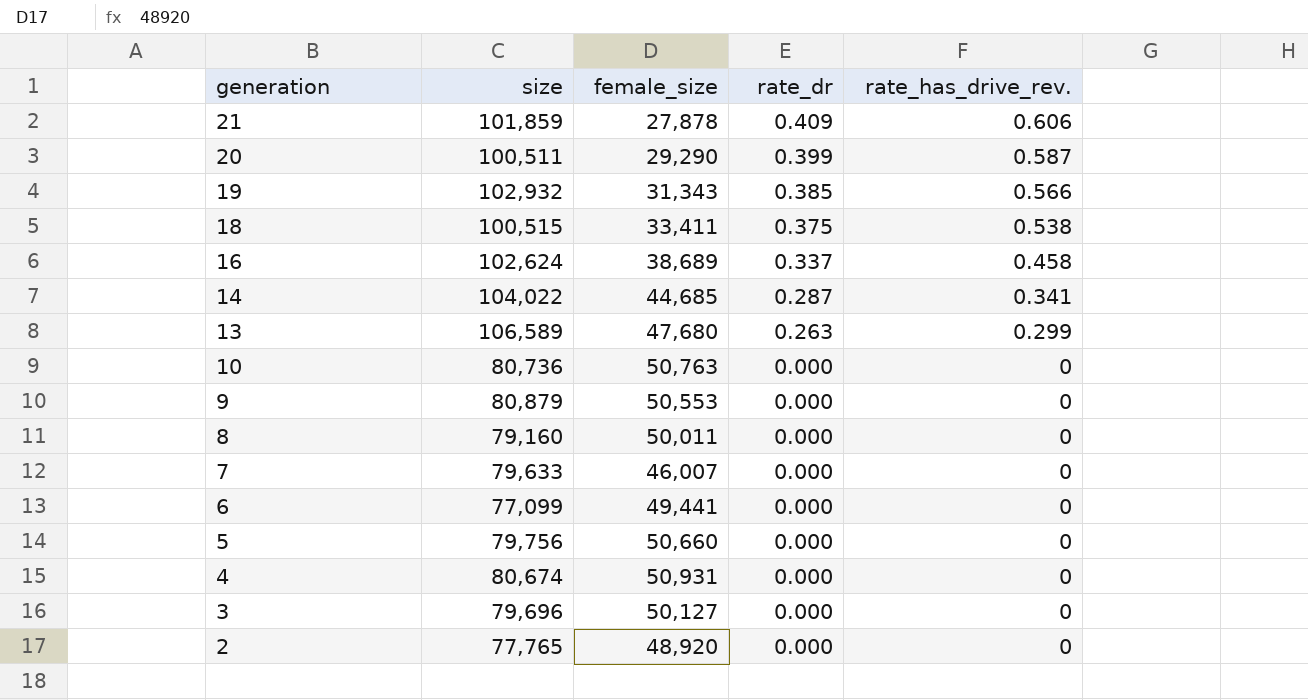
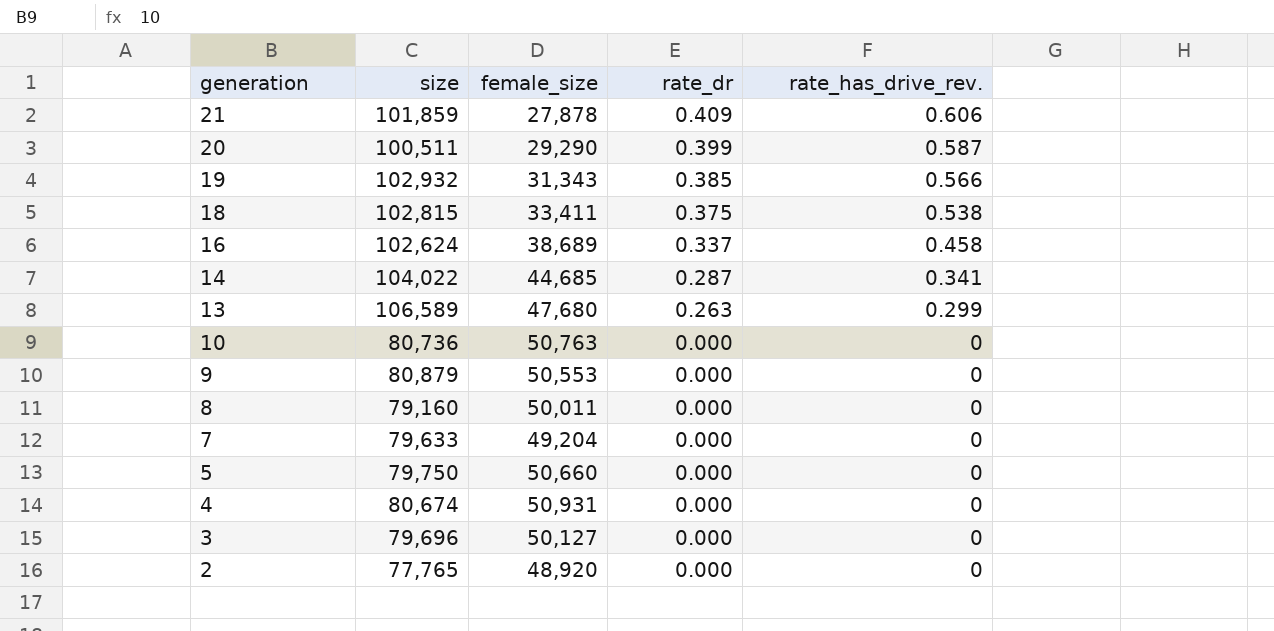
row 6: 77,099 | 49,441 | 0.000 | 0 -> none
18 | size: 100,515 -> 102,815
7 | female_size: 46,007 -> 49,204
5 | size: 79,756 -> 79,750

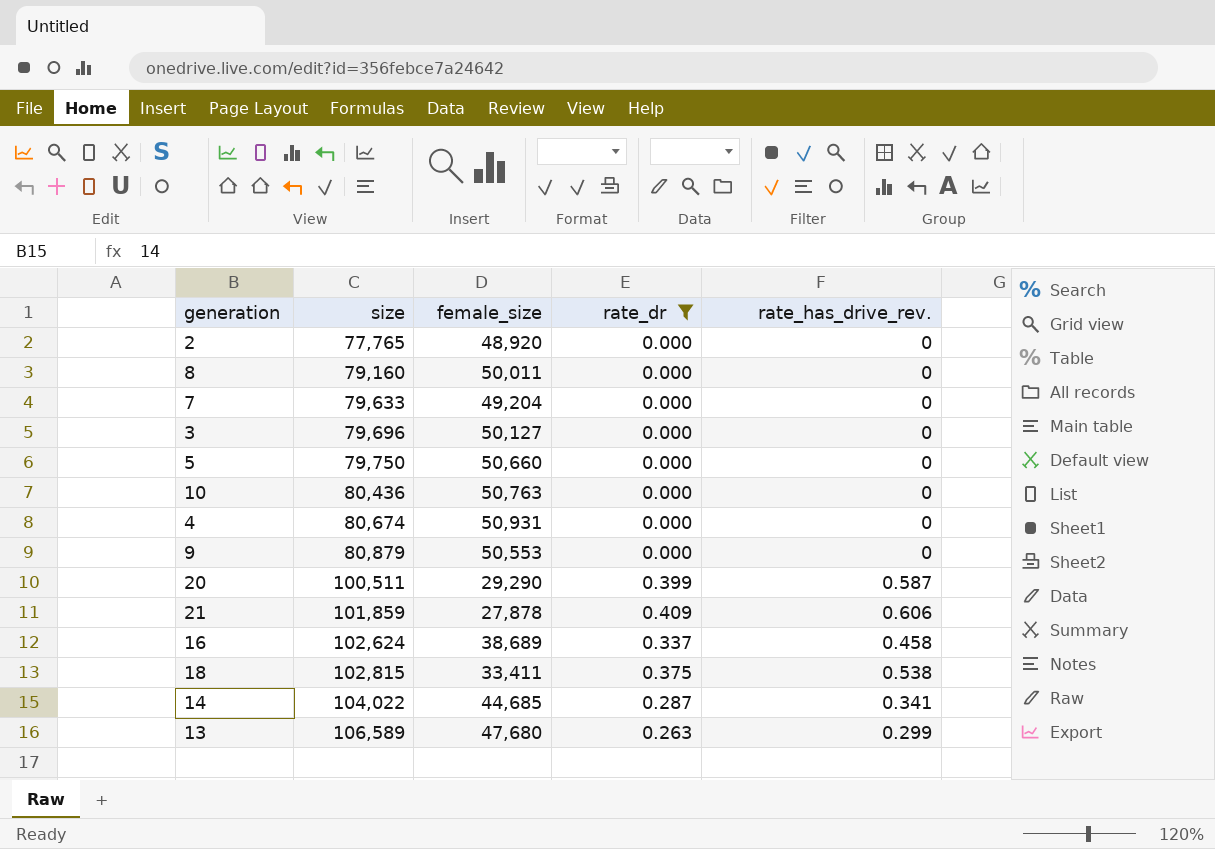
filter: none -> rate_dr != 0.385
row order: generation descending -> size ascending
10 | size: 80,736 -> 80,436

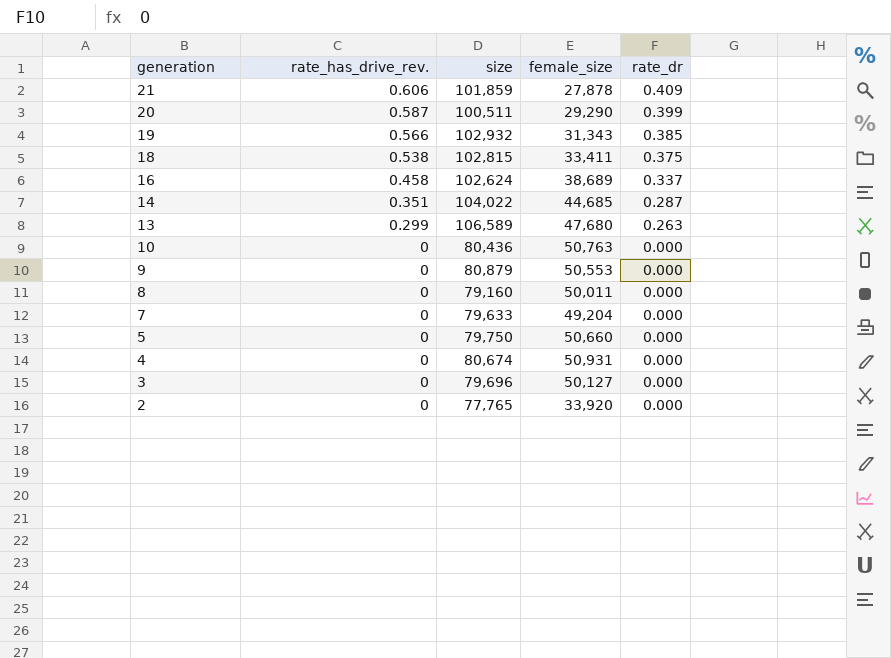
filter: rate_dr != 0.385 -> none
row order: size ascending -> generation descending
column rate_has_drive_rev. | position: 5 -> 2
14 | rate_has_drive_rev.: 0.341 -> 0.351
2 | female_size: 48,920 -> 33,920

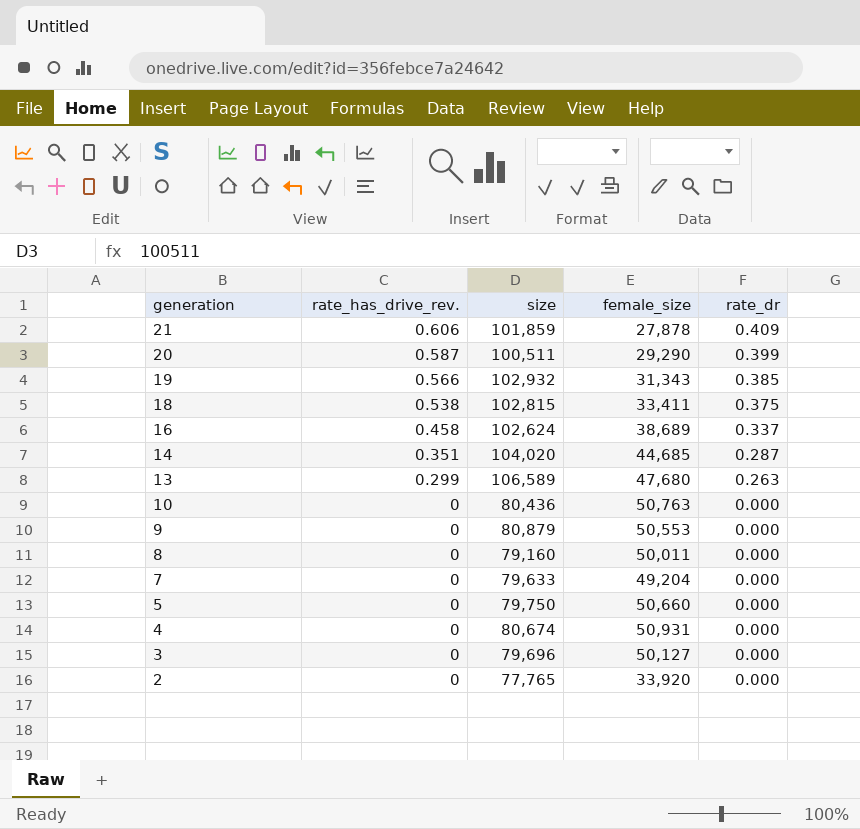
14 | size: 104,022 -> 104,020

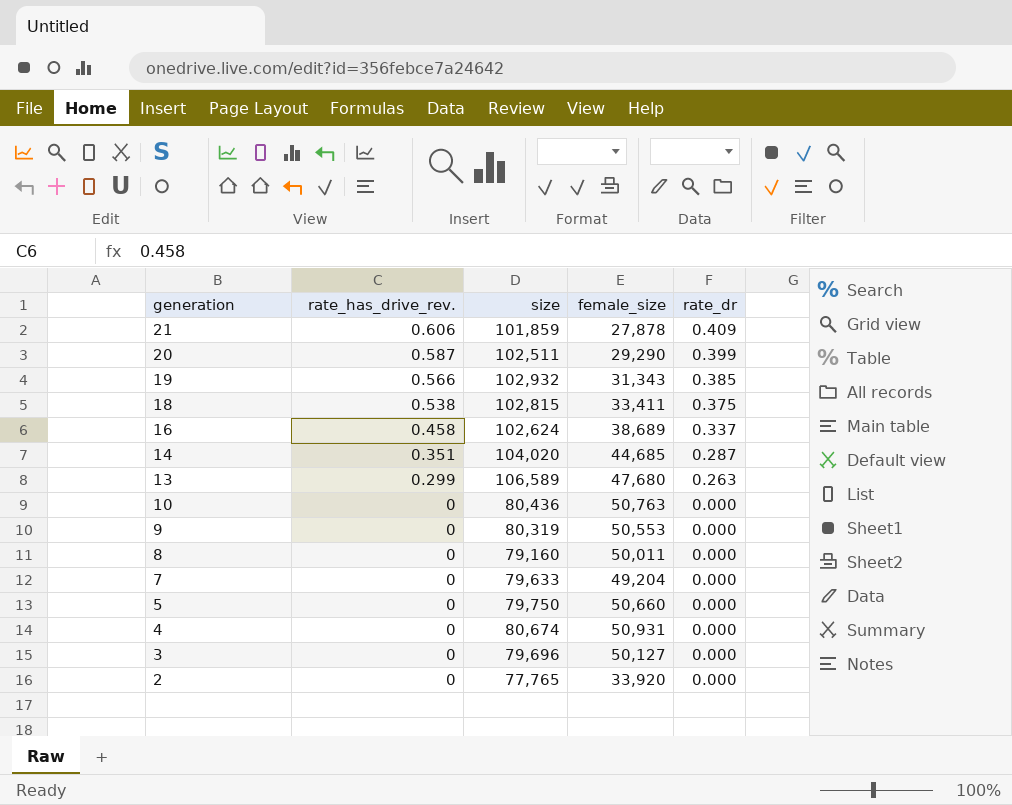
20 | size: 100,511 -> 102,511
9 | size: 80,879 -> 80,319

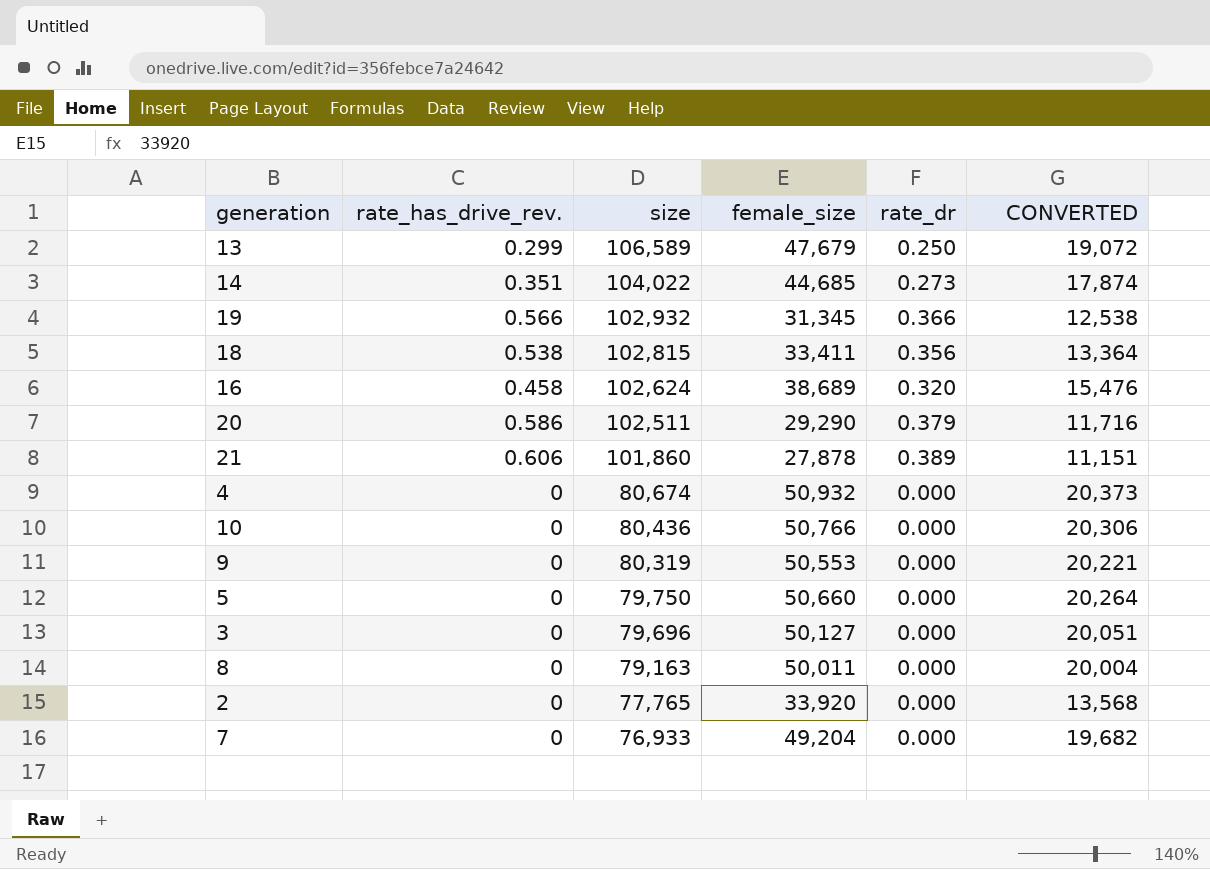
row order: generation descending -> size descending
column CONVERTED | formula: none -> [female_size] * 0.4
13 | female_size: 47,680 -> 47,679
13 | rate_dr: 0.263 -> 0.250
14 | size: 104,020 -> 104,022
14 | rate_dr: 0.287 -> 0.273
19 | female_size: 31,343 -> 31,345
19 | rate_dr: 0.385 -> 0.366
18 | rate_dr: 0.375 -> 0.356
16 | rate_dr: 0.337 -> 0.320
20 | rate_has_drive_rev.: 0.587 -> 0.586
20 | rate_dr: 0.399 -> 0.379
21 | size: 101,859 -> 101,860
21 | rate_dr: 0.409 -> 0.389
4 | female_size: 50,931 -> 50,932
10 | female_size: 50,763 -> 50,766
8 | size: 79,160 -> 79,163
7 | size: 79,633 -> 76,933

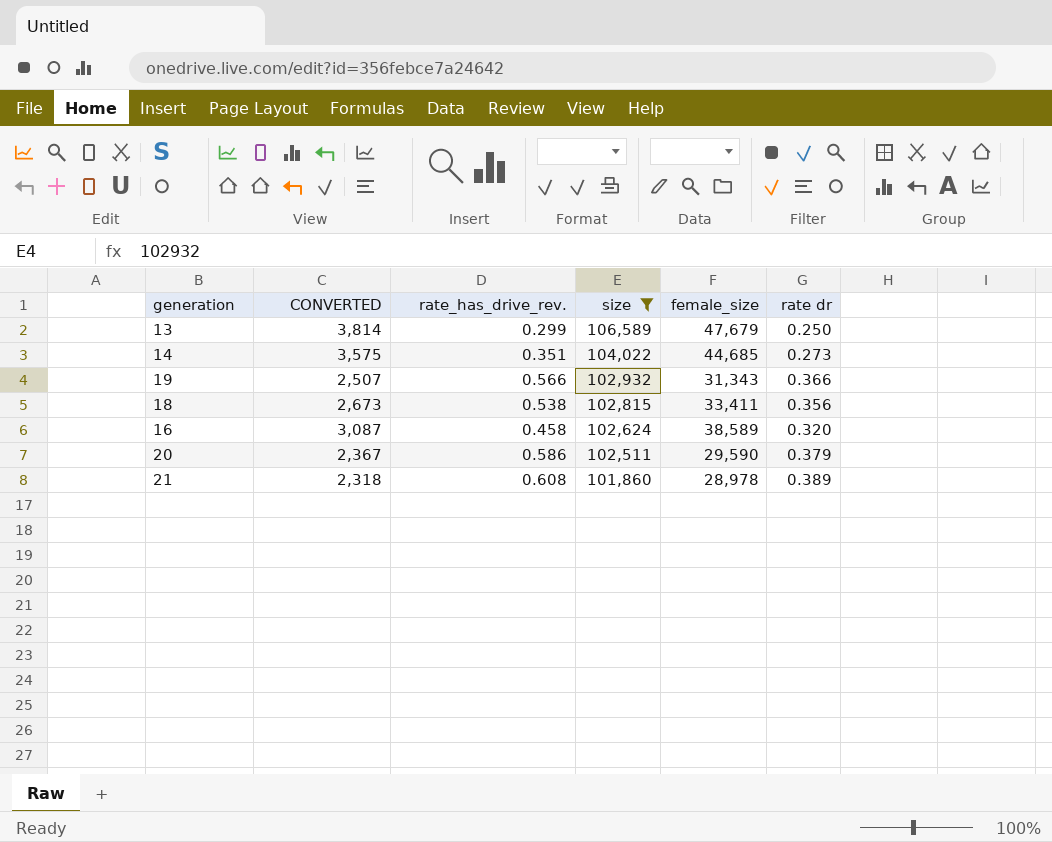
filter: none -> size >= 101,860
column CONVERTED | formula: [female_size] * 0.4 -> [female_size] * 0.08
column CONVERTED | position: 6 -> 2
column name: rate_dr -> rate dr
19 | female_size: 31,345 -> 31,343
16 | female_size: 38,689 -> 38,589
20 | female_size: 29,290 -> 29,590
21 | rate_has_drive_rev.: 0.606 -> 0.608
21 | female_size: 27,878 -> 28,978

